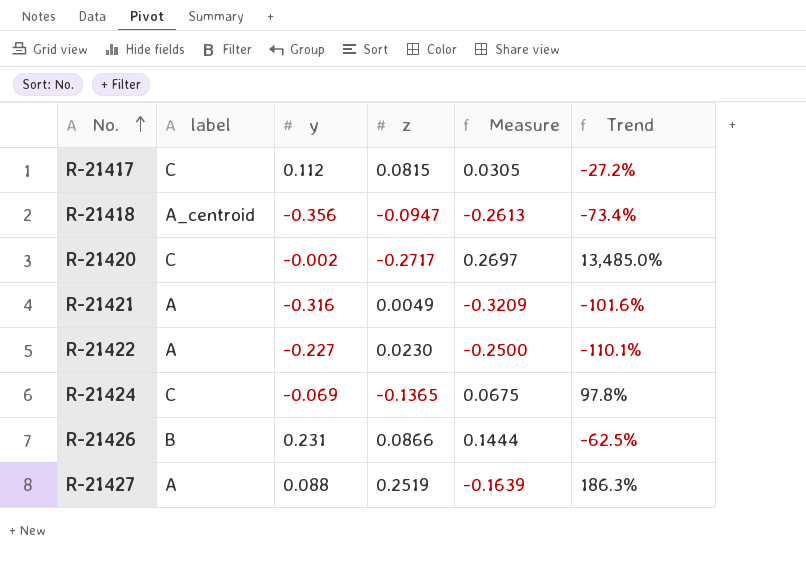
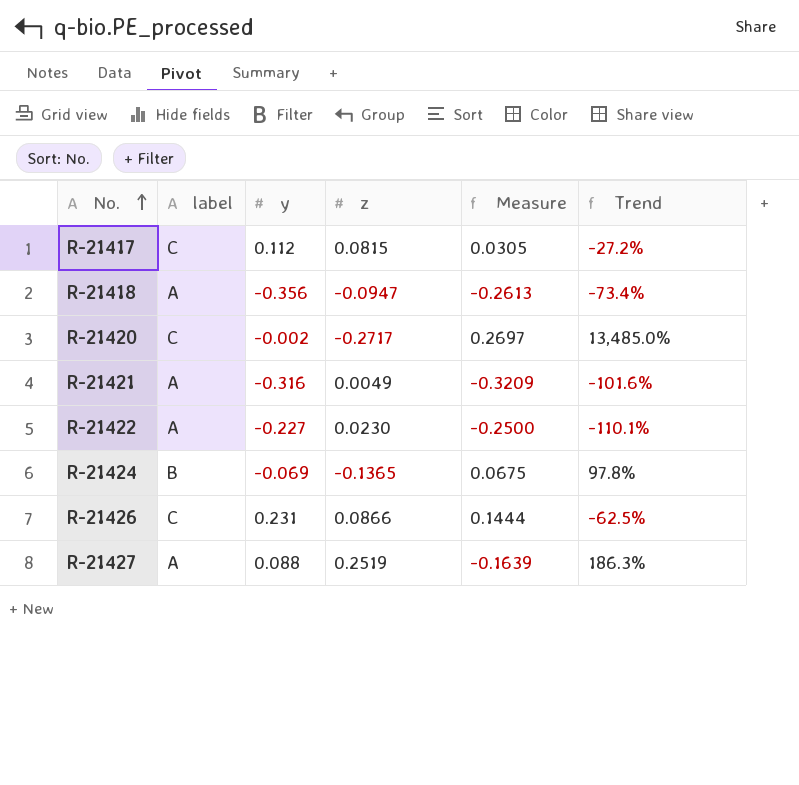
R-21418 | label: A_centroid -> A
R-21424 | label: C -> B
R-21426 | label: B -> C

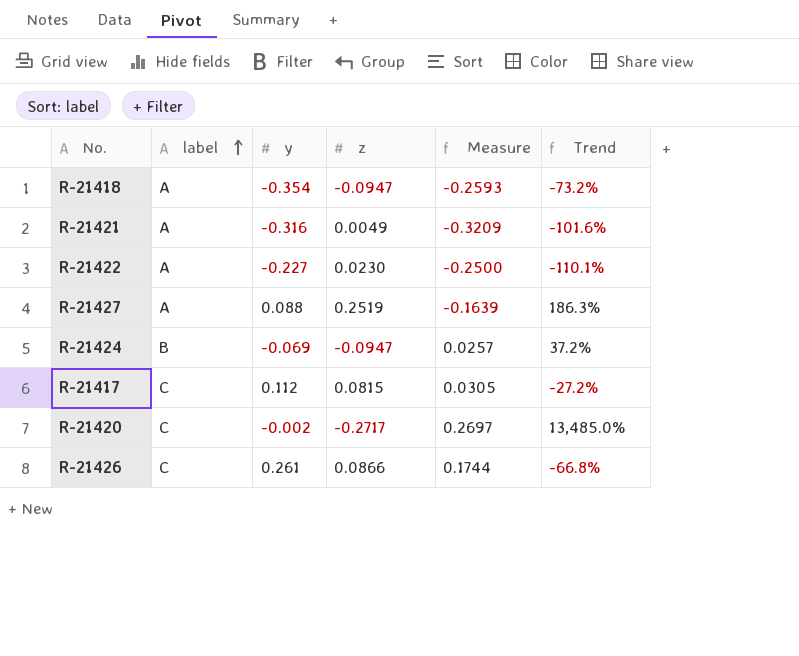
row order: No. ascending -> label ascending
R-21418 | y: -0.356 -> -0.354
R-21418 | Measure: -0.2613 -> -0.2593
R-21418 | Trend: -73.4% -> -73.2%
R-21424 | z: -0.1365 -> -0.0947
R-21424 | Measure: 0.0675 -> 0.0257
R-21424 | Trend: 97.8% -> 37.2%
R-21426 | y: 0.231 -> 0.261
R-21426 | Measure: 0.1444 -> 0.1744
R-21426 | Trend: -62.5% -> -66.8%

